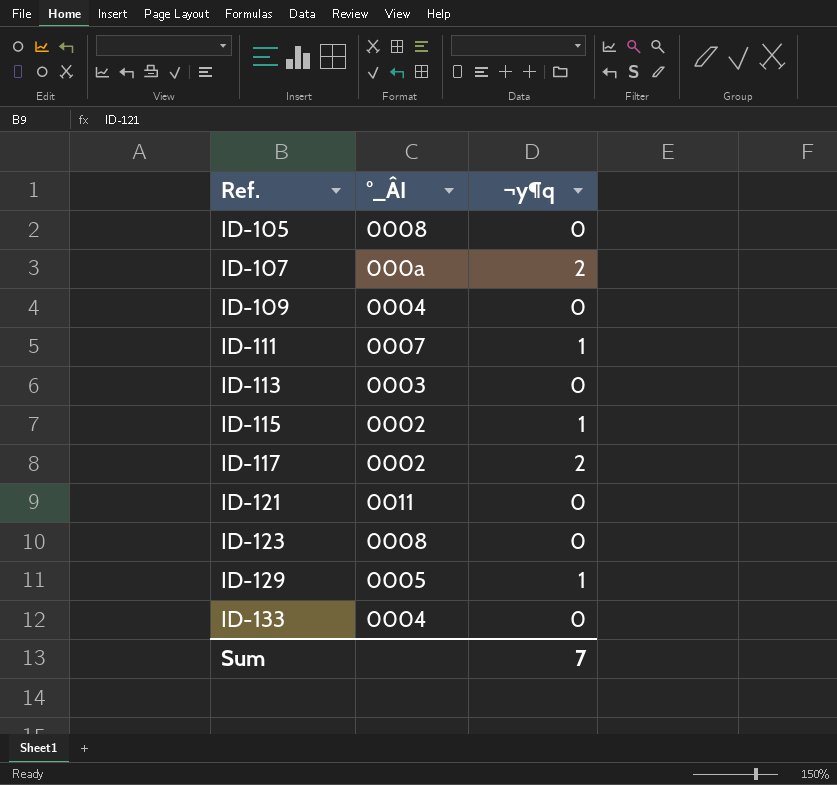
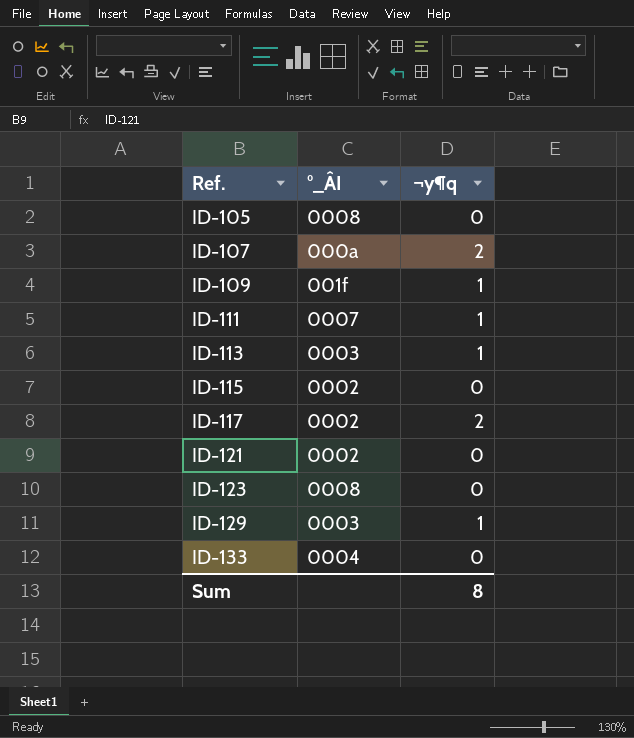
ID-109 | °_ÂI: 0004 -> 001f
ID-109 | ¬y¶q: 0 -> 1
ID-113 | ¬y¶q: 0 -> 1
ID-115 | ¬y¶q: 1 -> 0
ID-121 | °_ÂI: 0011 -> 0002
ID-129 | °_ÂI: 0005 -> 0003
Sum | ¬y¶q: 7 -> 8

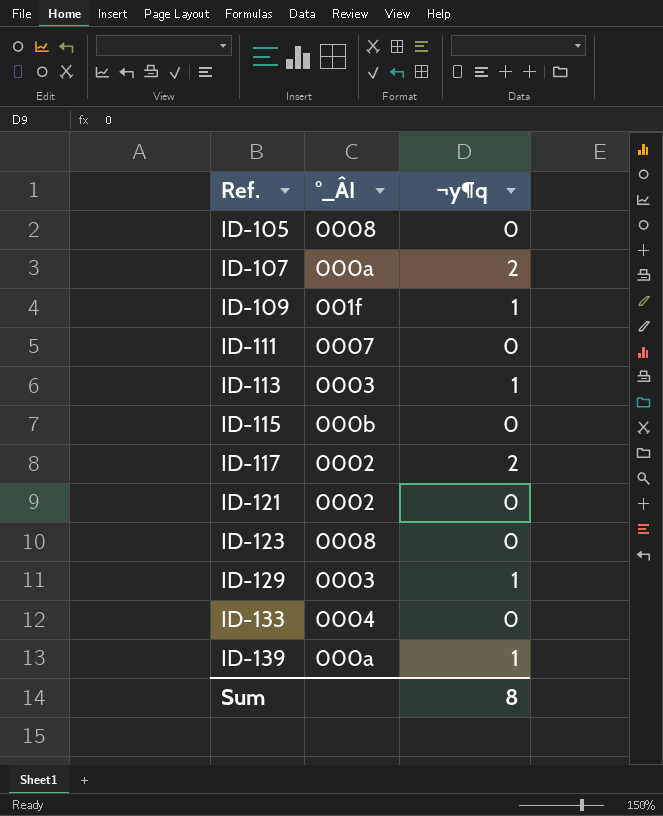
ID-111 | ¬y¶q: 1 -> 0
ID-115 | °_ÂI: 0002 -> 000b
row ID-139: none -> 000a | 1

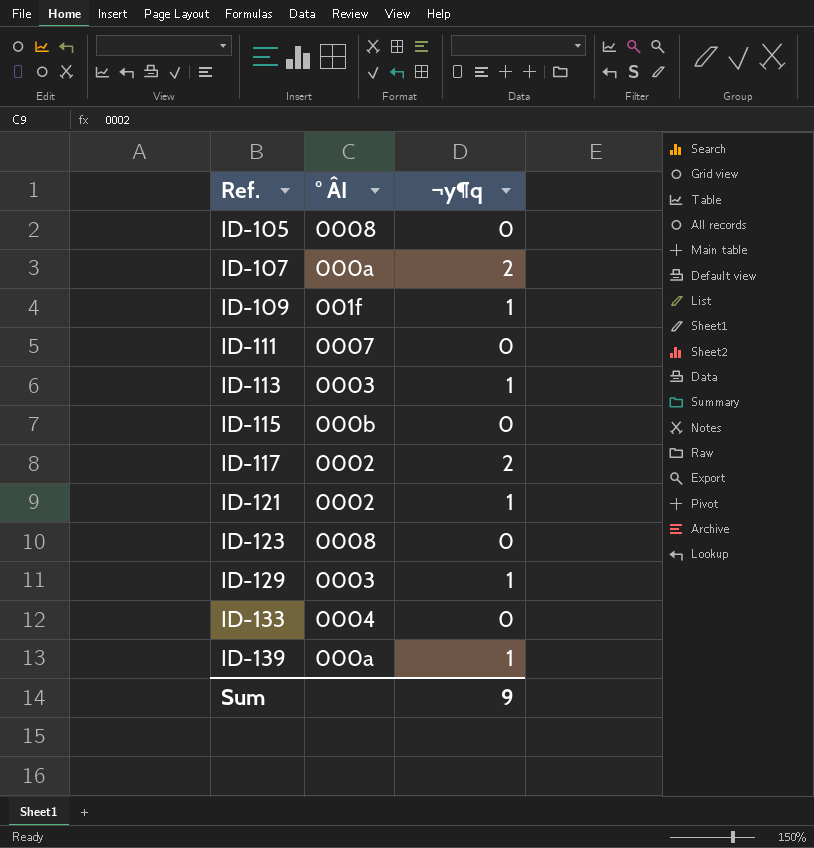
column name: °_ÂI -> ° ÂI
ID-121 | ¬y¶q: 0 -> 1
Sum | ¬y¶q: 8 -> 9

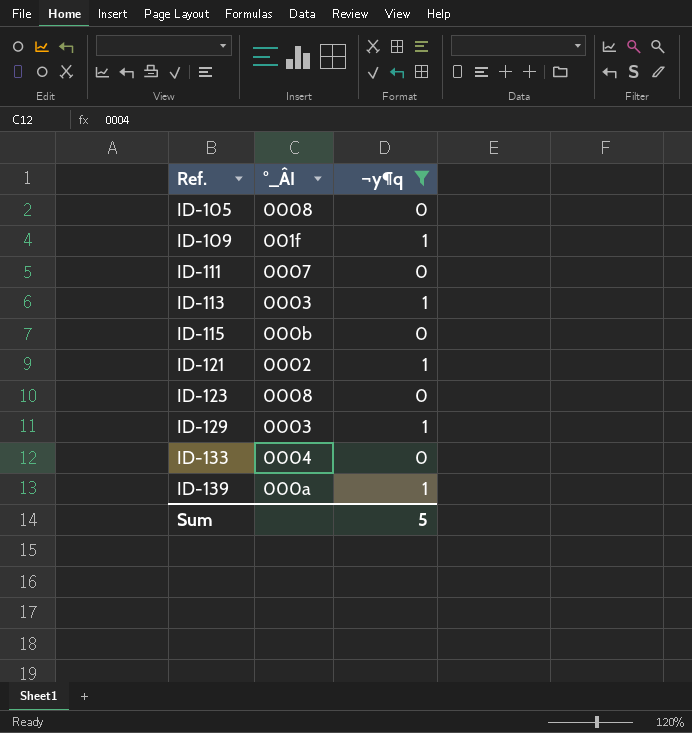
filter: none -> ¬y¶q != 2
column name: ° ÂI -> °_ÂI
Sum | ¬y¶q: 9 -> 5

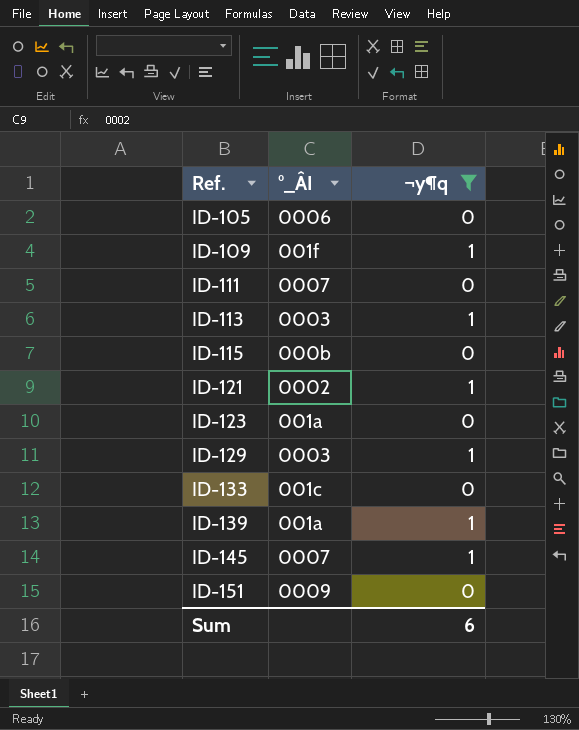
ID-105 | °_ÂI: 0008 -> 0006
ID-123 | °_ÂI: 0008 -> 001a
ID-133 | °_ÂI: 0004 -> 001c
ID-139 | °_ÂI: 000a -> 001a
row ID-145: none -> 0007 | 1
row ID-151: none -> 0009 | 0
Sum | ¬y¶q: 5 -> 6

